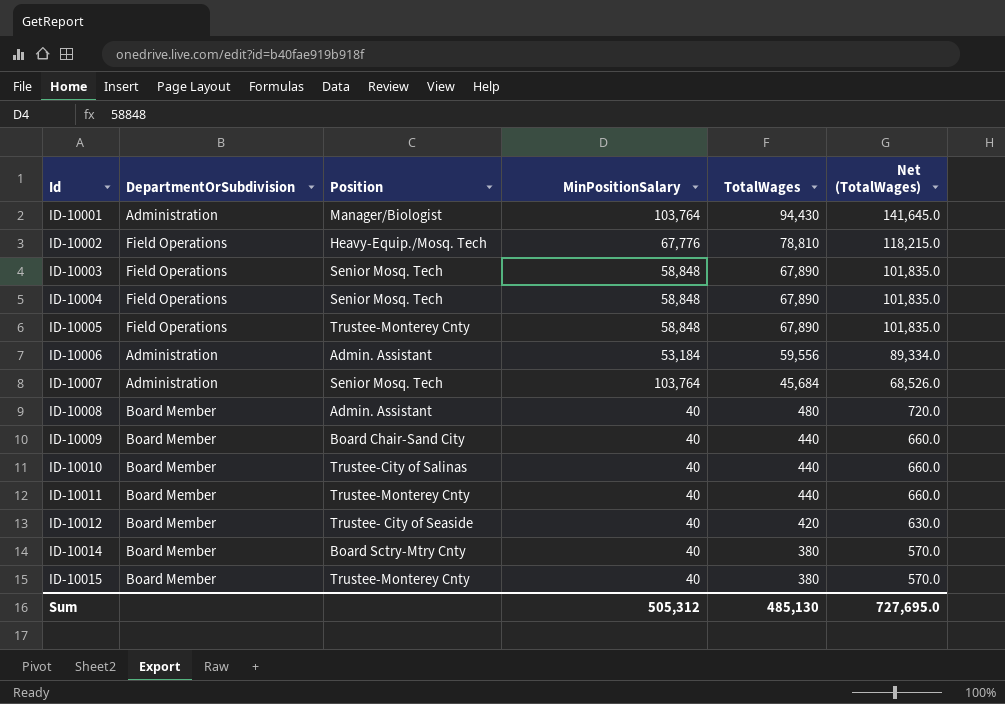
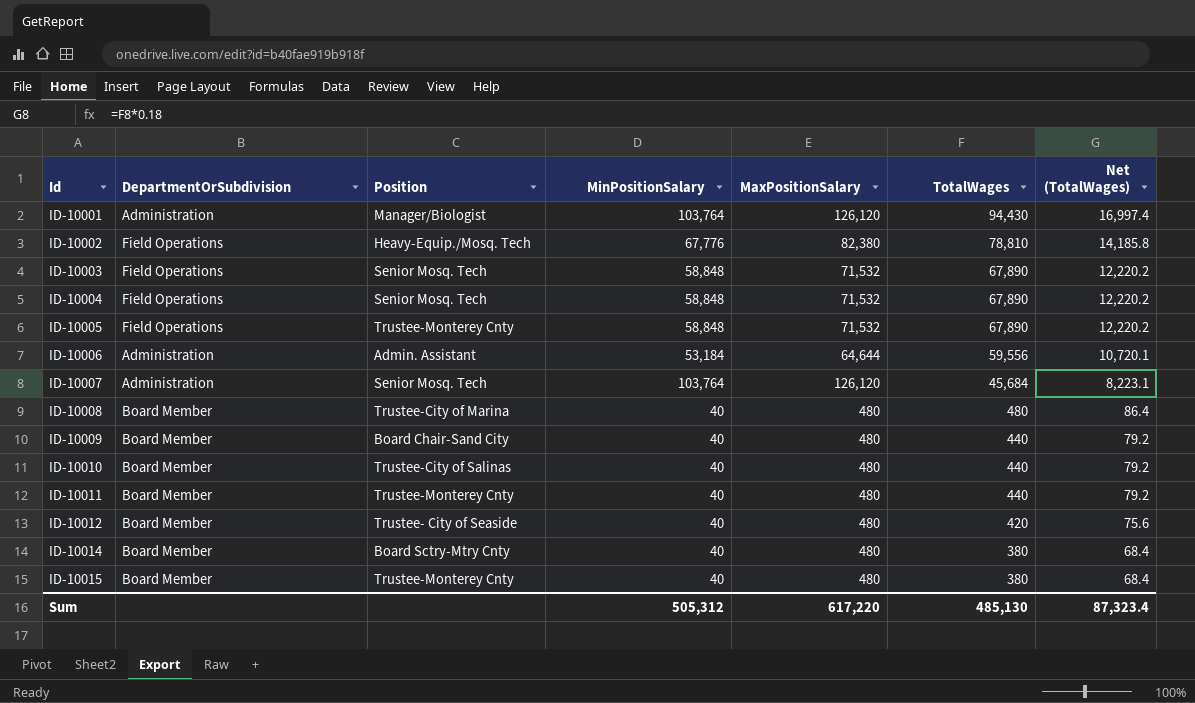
column MaxPositionSalary | position: none -> 5
column Net (TotalWages) | formula: [TotalWages] * 1.5 -> [TotalWages] * 0.18
ID-10008 | Position: Admin. Assistant -> Trustee-City of Marina
Sum | Net (TotalWages): 727,695.0 -> 87,323.4

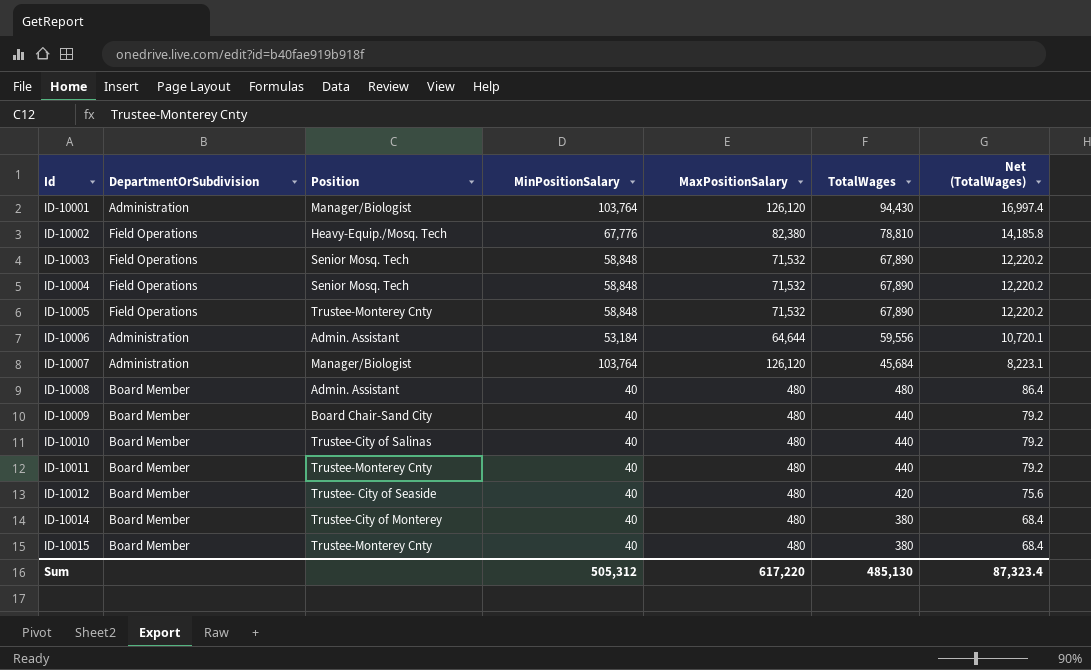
ID-10007 | Position: Senior Mosq. Tech -> Manager/Biologist
ID-10008 | Position: Trustee-City of Marina -> Admin. Assistant
ID-10014 | Position: Board Sctry-Mtry Cnty -> Trustee-City of Monterey

